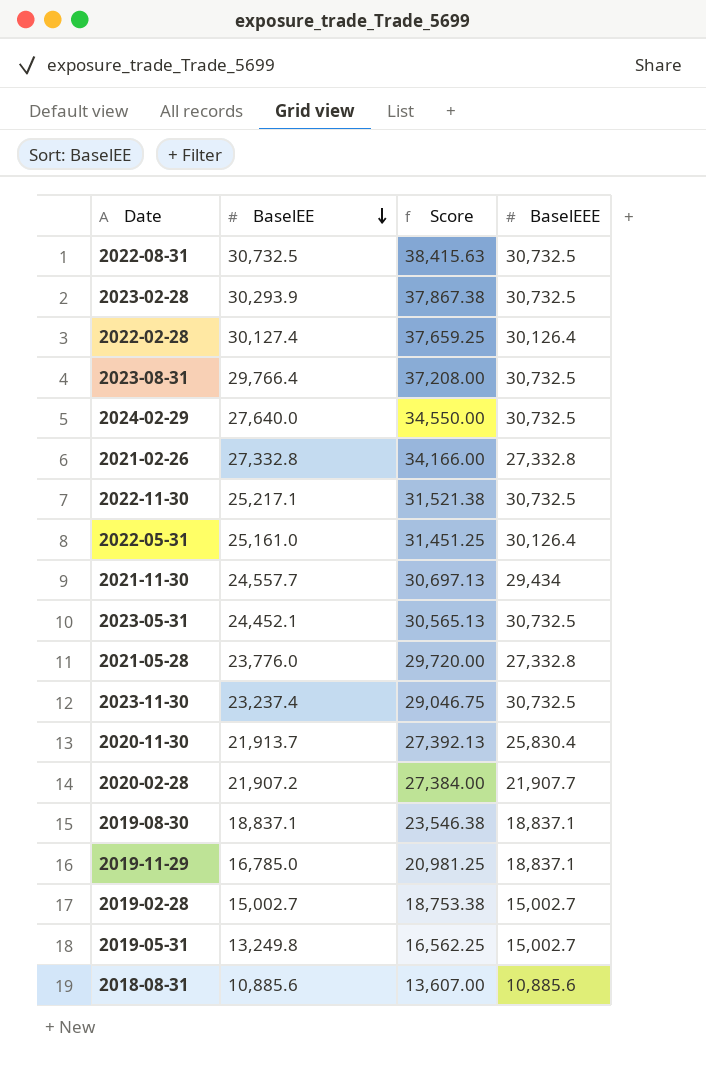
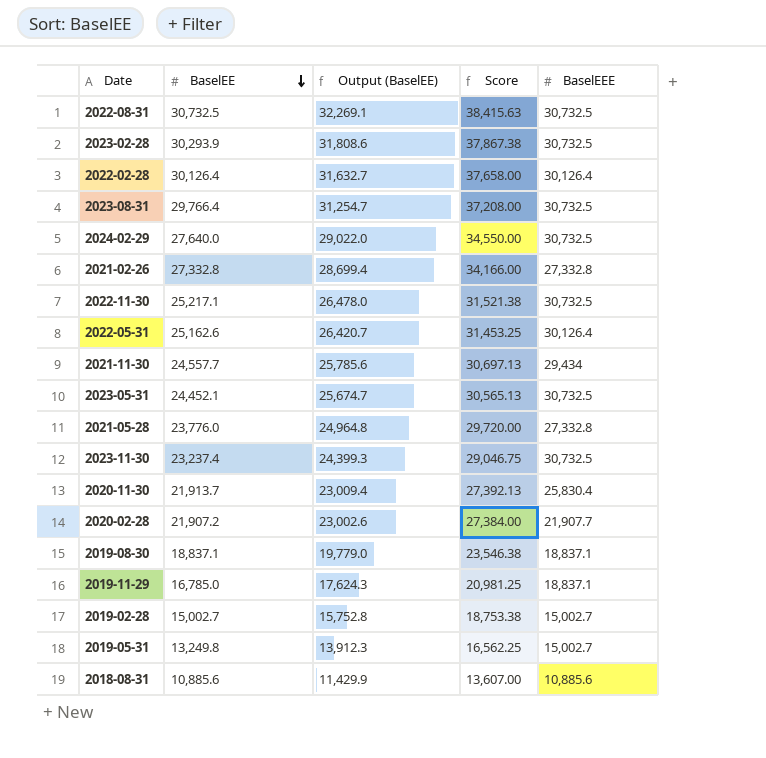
column Output (BaselEE) | formula: none -> [BaselEE] * 1.05
2022-02-28 | BaselEE: 30,127.4 -> 30,126.4
2022-02-28 | Score: 37,659.25 -> 37,658.00
2022-05-31 | BaselEE: 25,161.0 -> 25,162.6
2022-05-31 | Score: 31,451.25 -> 31,453.25

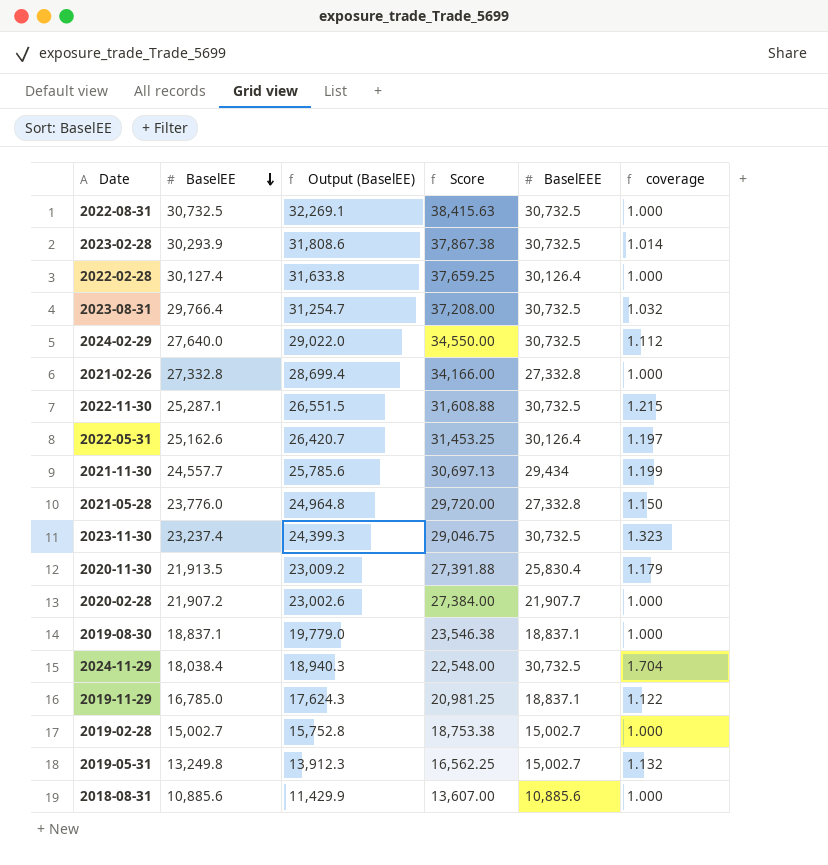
column coverage | formula: none -> [BaselEEE] / [BaselEE]
row 2023-05-31: 24,452.1 | 25,674.7 | 30,565.13 | 30,732.5 -> none
2022-02-28 | BaselEE: 30,126.4 -> 30,127.4
2022-02-28 | Output (BaselEE): 31,632.7 -> 31,633.8
2022-02-28 | Score: 37,658.00 -> 37,659.25
2022-11-30 | BaselEE: 25,217.1 -> 25,287.1
2022-11-30 | Output (BaselEE): 26,478.0 -> 26,551.5
2022-11-30 | Score: 31,521.38 -> 31,608.88
2020-11-30 | BaselEE: 21,913.7 -> 21,913.5
2020-11-30 | Output (BaselEE): 23,009.4 -> 23,009.2
2020-11-30 | Score: 27,392.13 -> 27,391.88
row 2024-11-29: none -> 18,038.4 | 18,940.3 | 22,548.00 | 30,732.5 | 1.704

